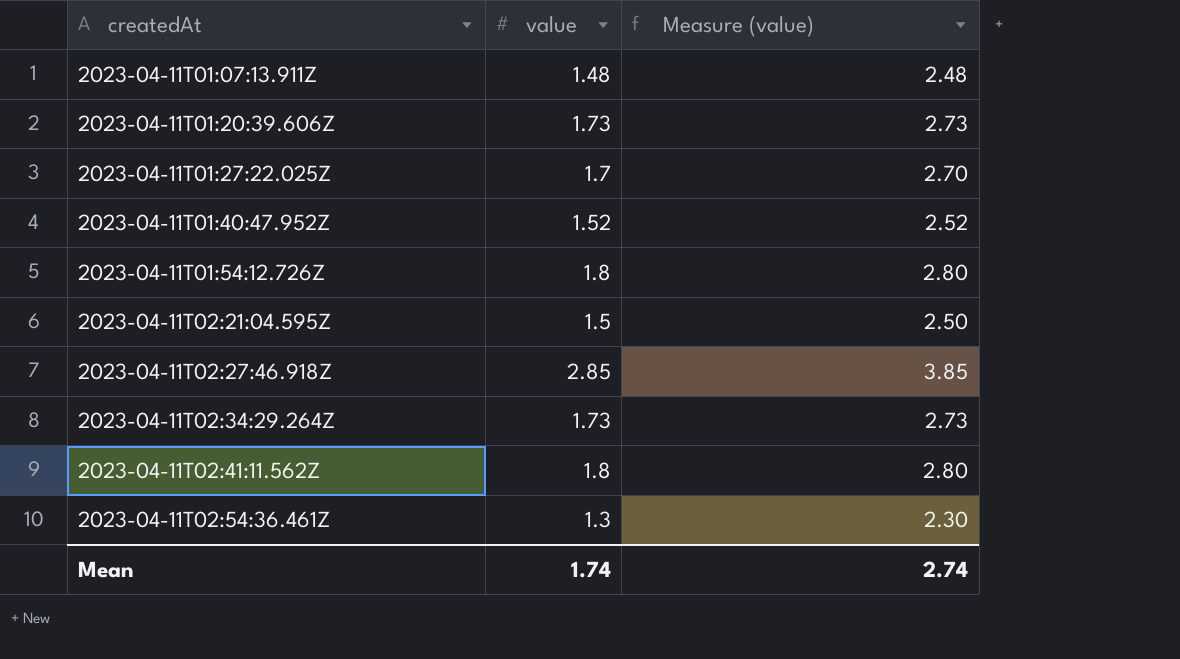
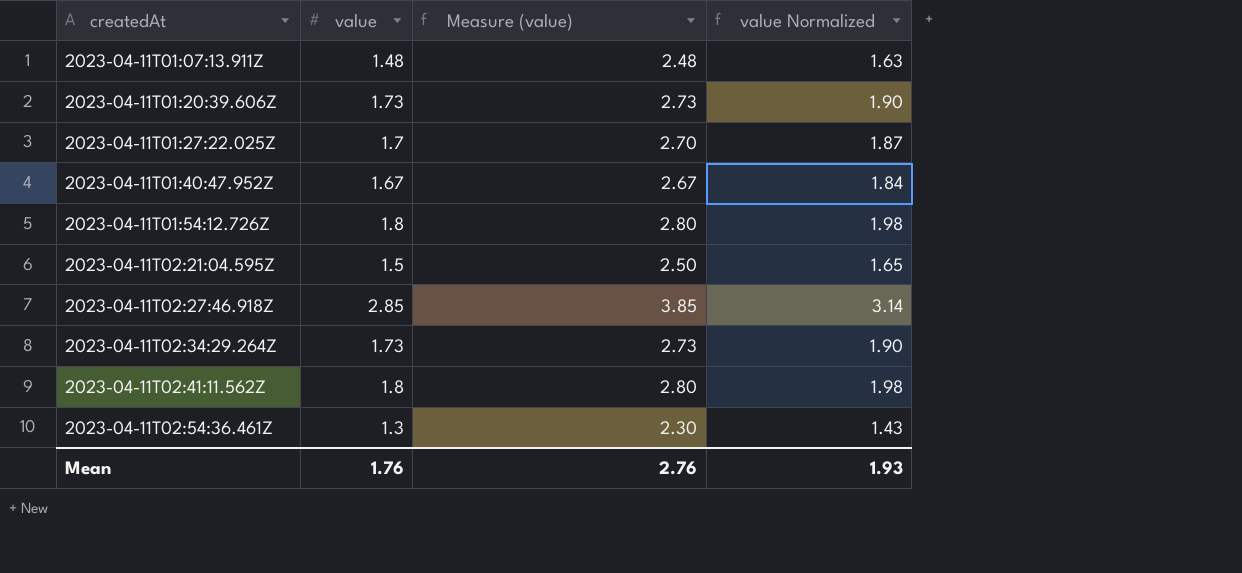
column value Normalized | formula: none -> [value] * 1.1
2023-04-11T01:40:47.952Z | value: 1.52 -> 1.67
2023-04-11T01:40:47.952Z | Measure (value): 2.52 -> 2.67
Mean | value: 1.74 -> 1.76
Mean | Measure (value): 2.74 -> 2.76

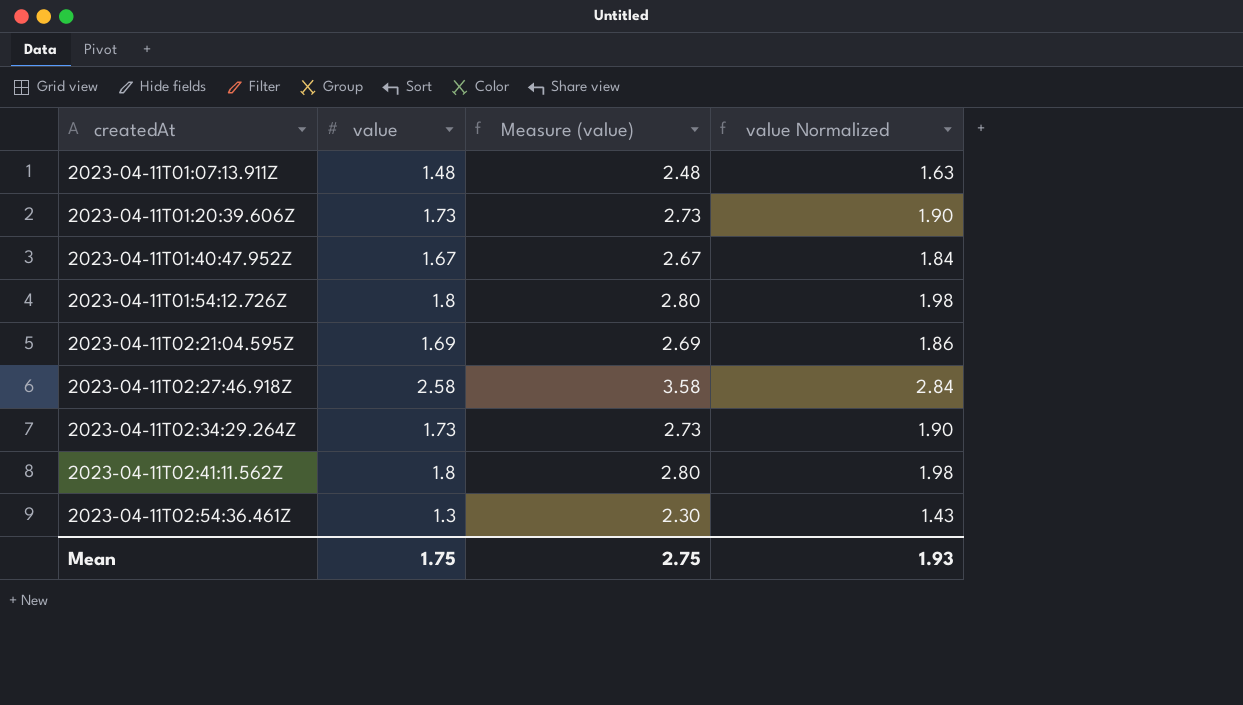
row 2023-04-11T01:27:22.025Z: 1.7 | 2.70 | 1.87 -> none
2023-04-11T02:21:04.595Z | value: 1.5 -> 1.69
2023-04-11T02:21:04.595Z | Measure (value): 2.50 -> 2.69
2023-04-11T02:21:04.595Z | value Normalized: 1.65 -> 1.86
2023-04-11T02:27:46.918Z | value: 2.85 -> 2.58
2023-04-11T02:27:46.918Z | Measure (value): 3.85 -> 3.58
2023-04-11T02:27:46.918Z | value Normalized: 3.14 -> 2.84
Mean | value: 1.76 -> 1.75
Mean | Measure (value): 2.76 -> 2.75

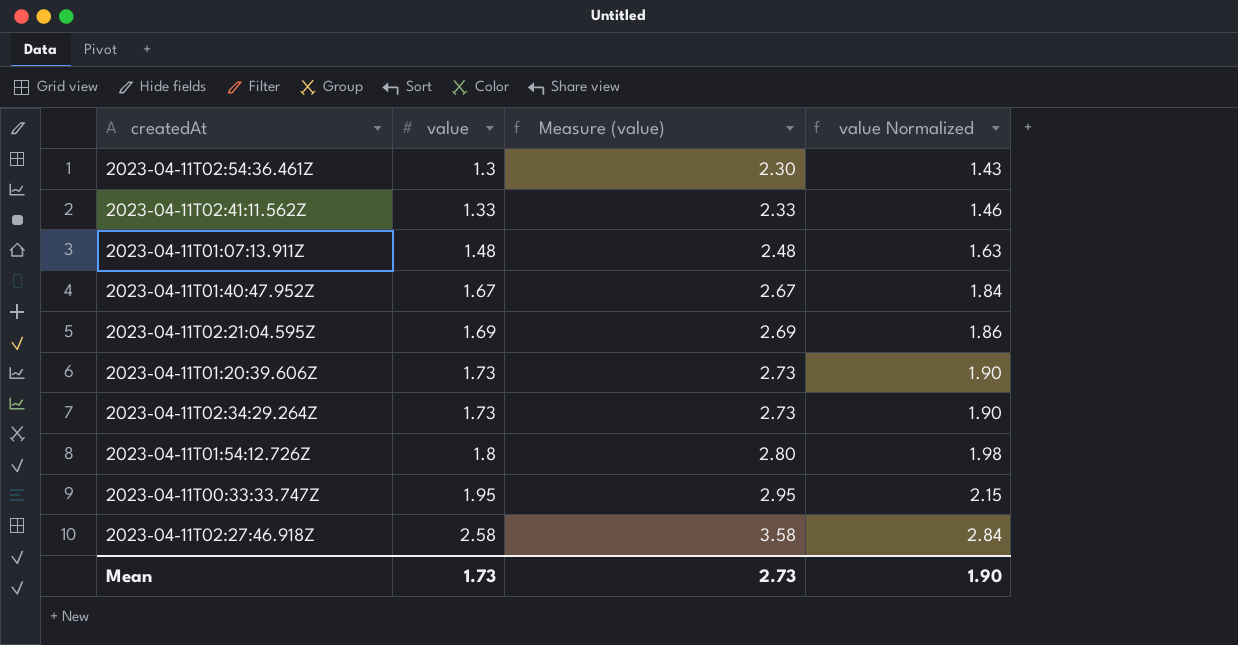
row order: createdAt ascending -> value ascending
2023-04-11T02:41:11.562Z | value: 1.8 -> 1.33
2023-04-11T02:41:11.562Z | Measure (value): 2.80 -> 2.33
2023-04-11T02:41:11.562Z | value Normalized: 1.98 -> 1.46
row 2023-04-11T00:33:33.747Z: none -> 1.95 | 2.95 | 2.15
Mean | value: 1.75 -> 1.73
Mean | Measure (value): 2.75 -> 2.73
Mean | value Normalized: 1.93 -> 1.90

